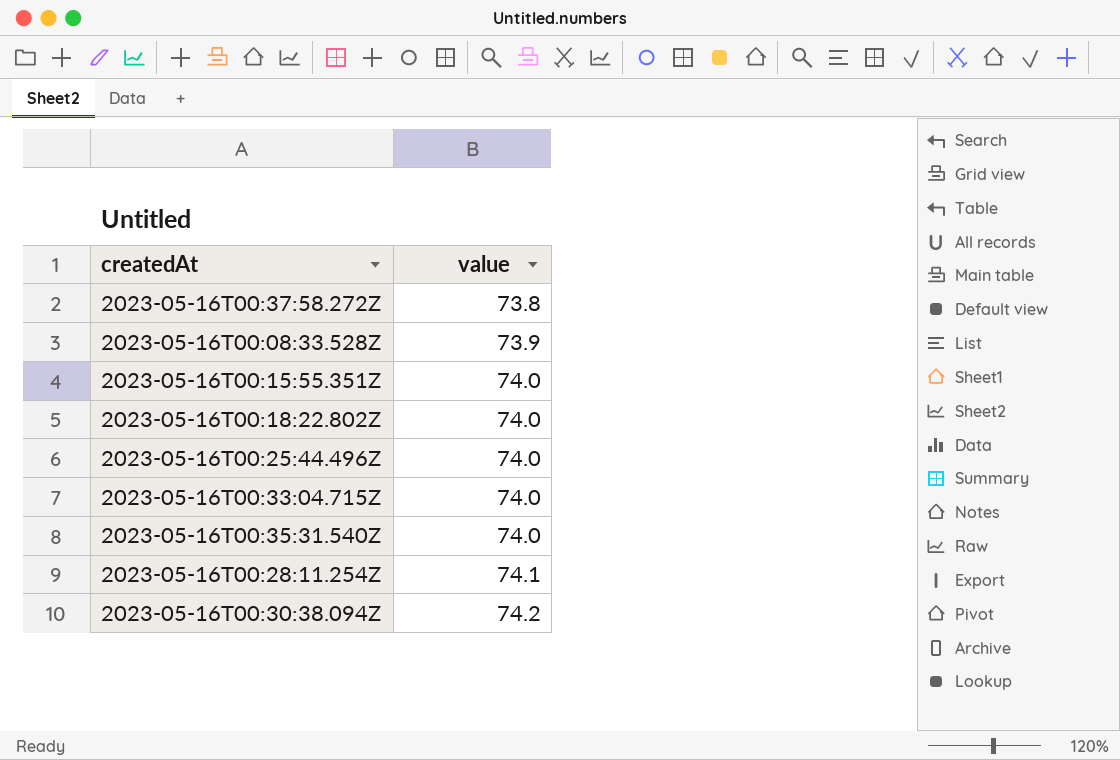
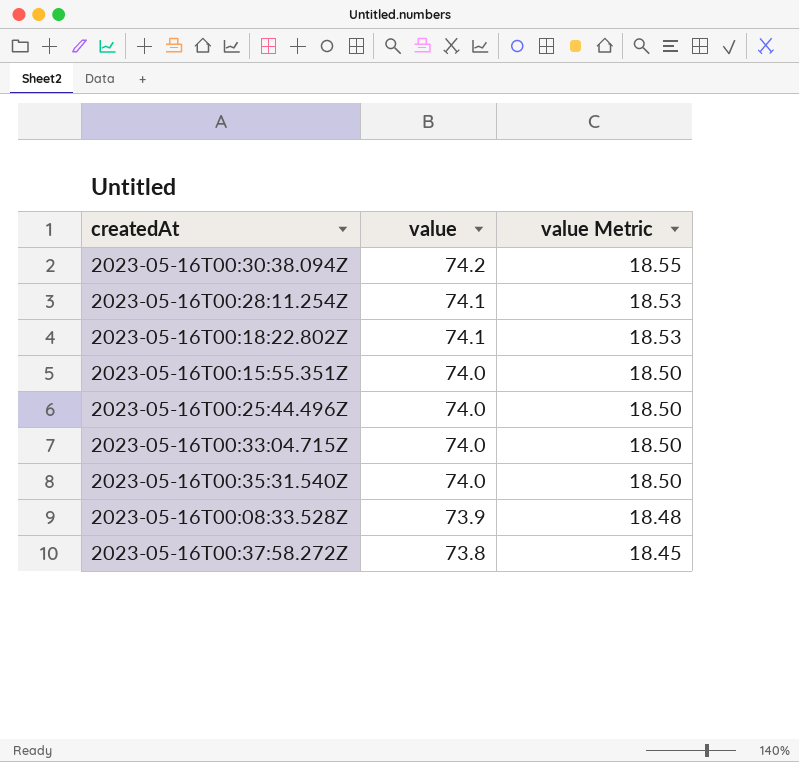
row order: value ascending -> value descending
column value Metric | formula: none -> [value] * 0.25
2023-05-16T00:18:22.802Z | value: 74.0 -> 74.1

